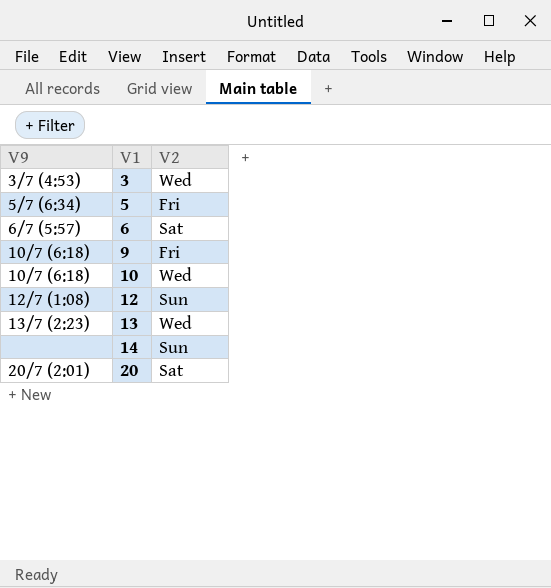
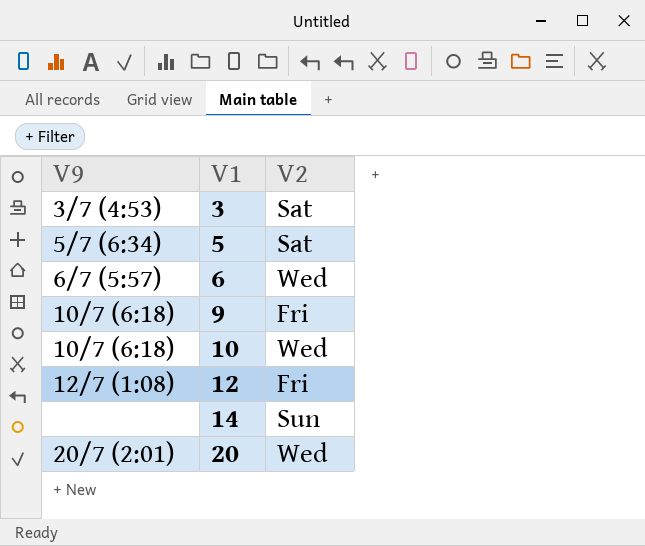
row 13: 13/7 (2:23) | Wed -> none
3 | V2: Wed -> Sat
5 | V2: Fri -> Sat
6 | V2: Sat -> Wed
12 | V2: Sun -> Fri
20 | V2: Sat -> Wed

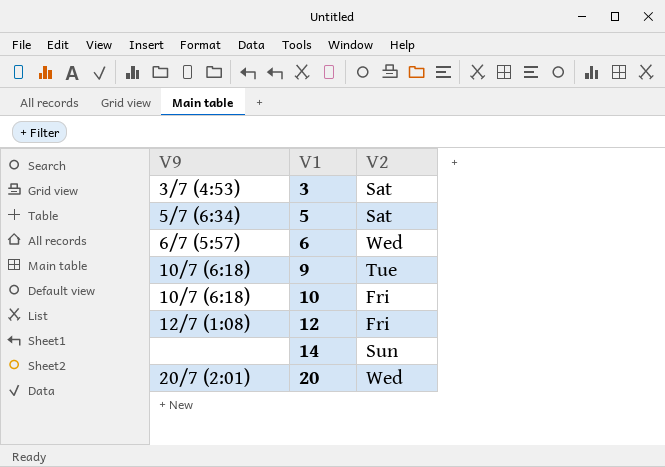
9 | V2: Fri -> Tue
10 | V2: Wed -> Fri

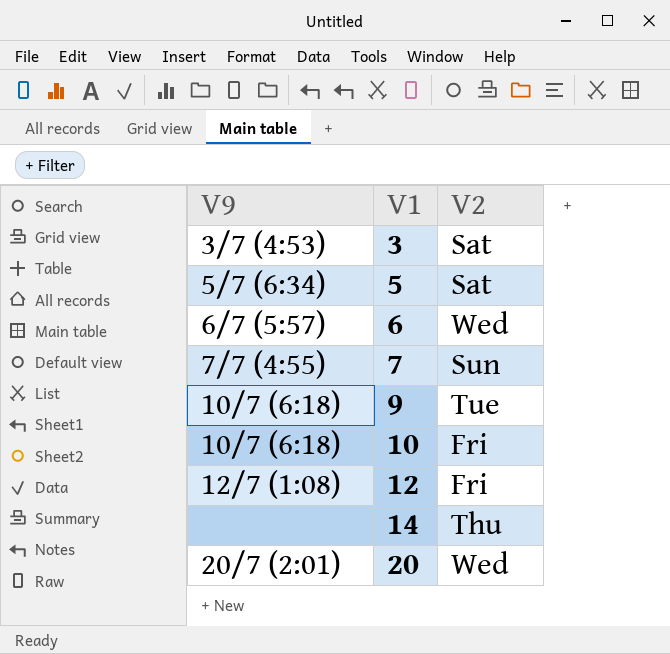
row 7: none -> 7/7 (4:55) | Sun
14 | V2: Sun -> Thu

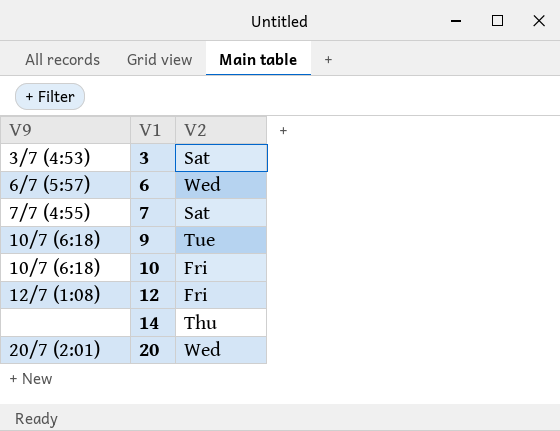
row 5: 5/7 (6:34) | Sat -> none
7 | V2: Sun -> Sat

